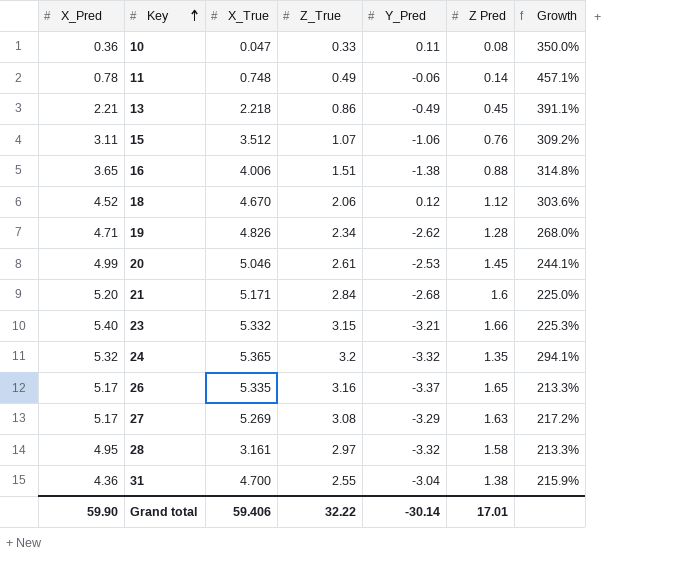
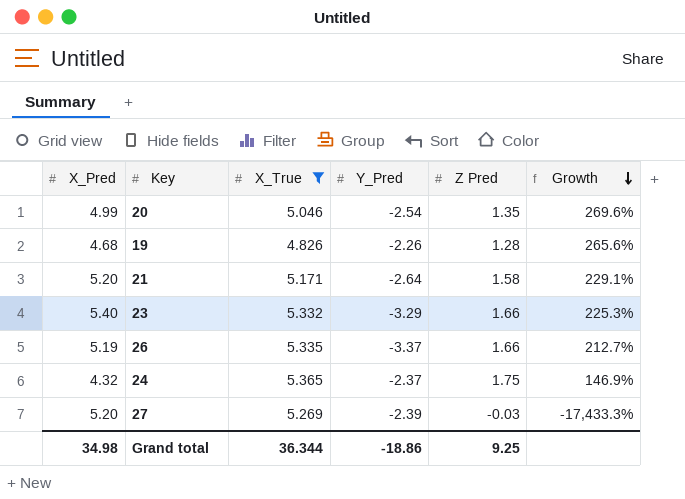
filter: none -> X_True >= 4.826
row order: Key ascending -> Growth descending
column Z_True | position: 4 -> none
20 | Y_Pred: -2.53 -> -2.54
20 | Z Pred: 1.45 -> 1.35
20 | Growth: 244.1% -> 269.6%
19 | X_Pred: 4.71 -> 4.68
19 | Y_Pred: -2.62 -> -2.26
19 | Growth: 268.0% -> 265.6%
21 | Y_Pred: -2.68 -> -2.64
21 | Z Pred: 1.6 -> 1.58
21 | Growth: 225.0% -> 229.1%
23 | Y_Pred: -3.21 -> -3.29
26 | X_Pred: 5.17 -> 5.19
26 | Z Pred: 1.65 -> 1.66
26 | Growth: 213.3% -> 212.7%
24 | X_Pred: 5.32 -> 4.32
24 | Y_Pred: -3.32 -> -2.37
24 | Z Pred: 1.35 -> 1.75
24 | Growth: 294.1% -> 146.9%
27 | X_Pred: 5.17 -> 5.20
27 | Y_Pred: -3.29 -> -2.39
27 | Z Pred: 1.63 -> -0.03
27 | Growth: 217.2% -> -17,433.3%
Grand total | X_Pred: 59.90 -> 34.98
Grand total | X_True: 59.406 -> 36.344
Grand total | Y_Pred: -30.14 -> -18.86
Grand total | Z Pred: 17.01 -> 9.25

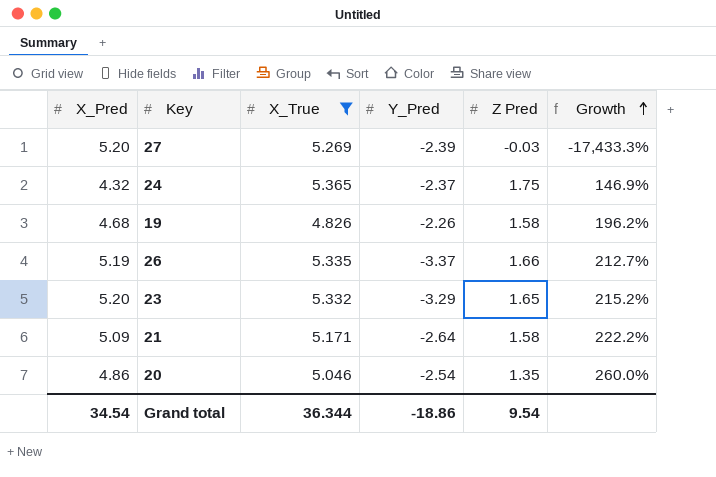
row order: Growth descending -> Growth ascending
19 | Z Pred: 1.28 -> 1.58
19 | Growth: 265.6% -> 196.2%
23 | X_Pred: 5.40 -> 5.20
23 | Z Pred: 1.66 -> 1.65
23 | Growth: 225.3% -> 215.2%
21 | X_Pred: 5.20 -> 5.09
21 | Growth: 229.1% -> 222.2%
20 | X_Pred: 4.99 -> 4.86
20 | Growth: 269.6% -> 260.0%
Grand total | X_Pred: 34.98 -> 34.54
Grand total | Z Pred: 9.25 -> 9.54

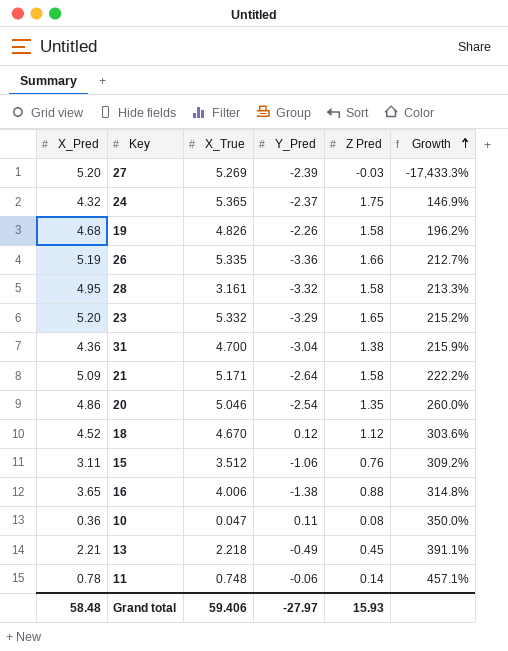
filter: X_True >= 4.826 -> none
26 | Y_Pred: -3.37 -> -3.36
Grand total | X_Pred: 34.54 -> 58.48
Grand total | X_True: 36.344 -> 59.406
Grand total | Y_Pred: -18.86 -> -27.97
Grand total | Z Pred: 9.54 -> 15.93

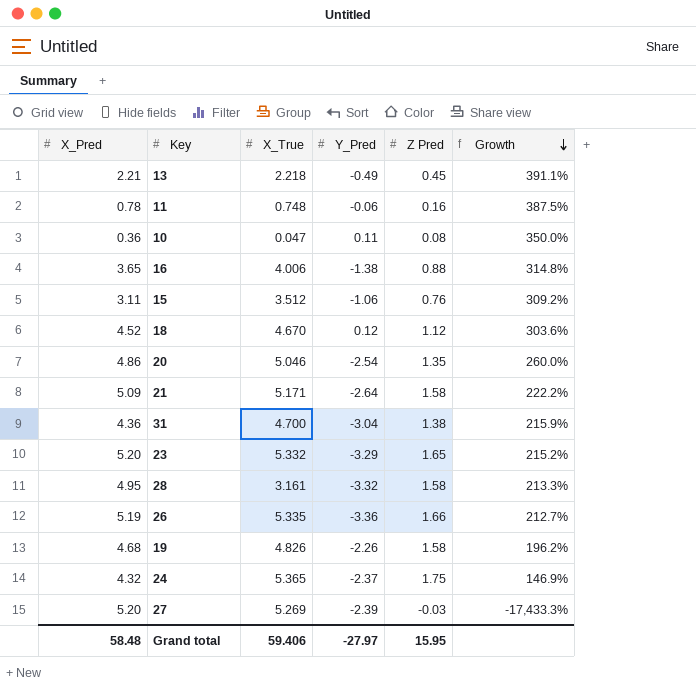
row order: Growth ascending -> Growth descending
11 | Z Pred: 0.14 -> 0.16
11 | Growth: 457.1% -> 387.5%
Grand total | Z Pred: 15.93 -> 15.95

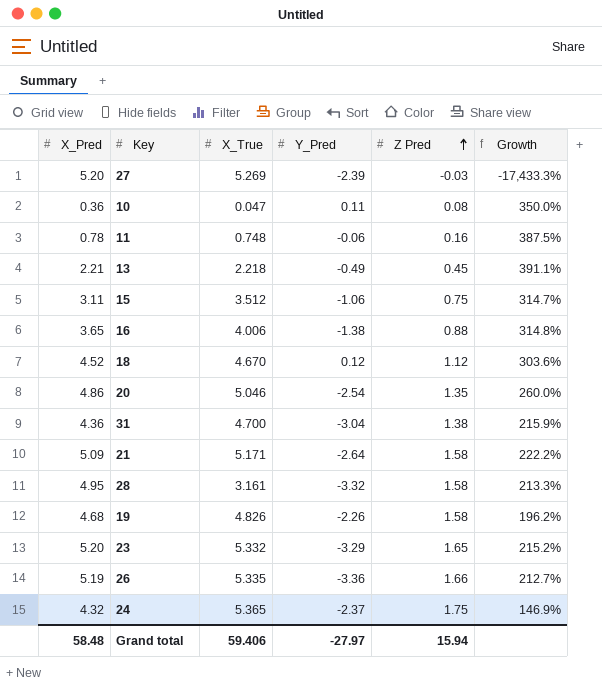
row order: Growth descending -> Z Pred ascending
15 | Z Pred: 0.76 -> 0.75
15 | Growth: 309.2% -> 314.7%
Grand total | Z Pred: 15.95 -> 15.94

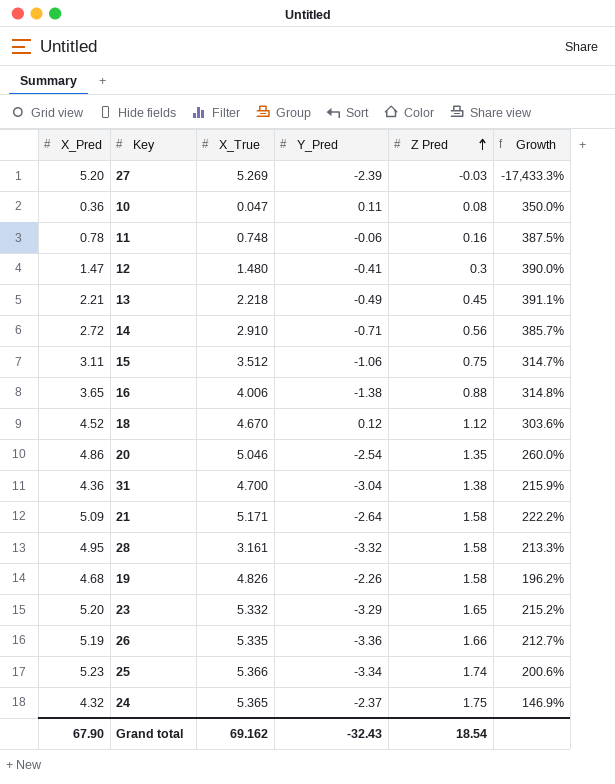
row 12: none -> 1.47 | 1.480 | -0.41 | 0.3 | 390.0%
row 14: none -> 2.72 | 2.910 | -0.71 | 0.56 | 385.7%
row 25: none -> 5.23 | 5.366 | -3.34 | 1.74 | 200.6%
Grand total | X_Pred: 58.48 -> 67.90
Grand total | X_True: 59.406 -> 69.162
Grand total | Y_Pred: -27.97 -> -32.43
Grand total | Z Pred: 15.94 -> 18.54

